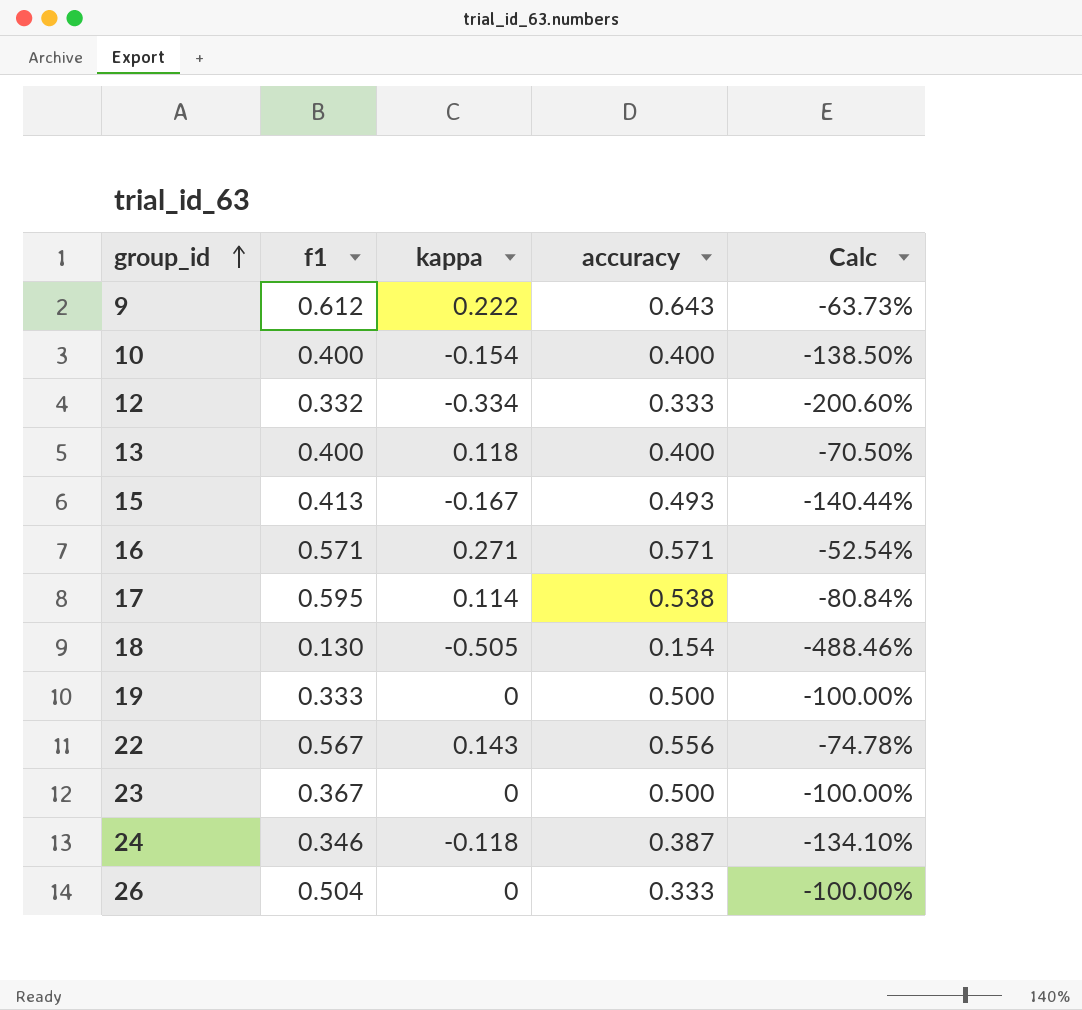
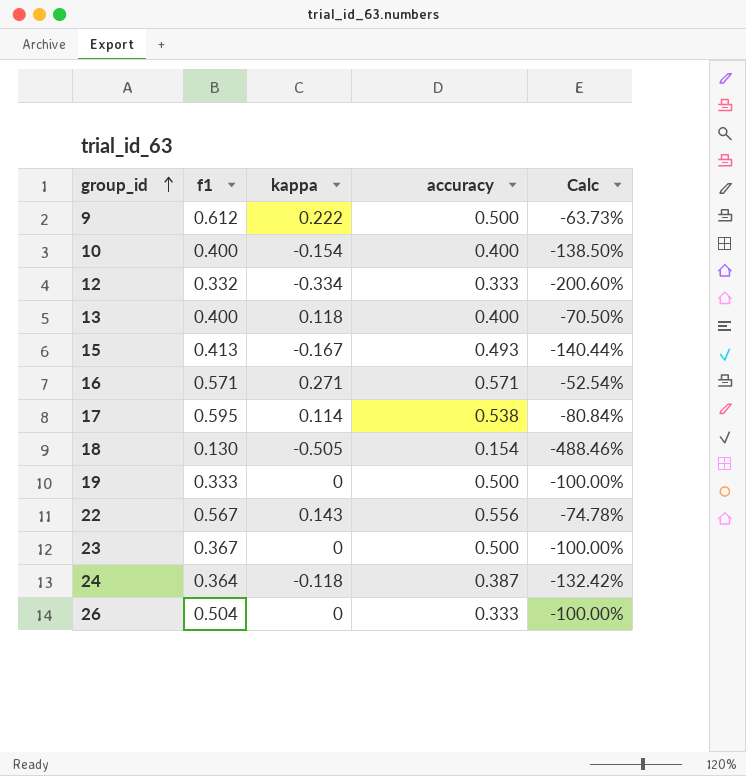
9 | accuracy: 0.643 -> 0.500
24 | f1: 0.346 -> 0.364
24 | Calc: -134.10% -> -132.42%

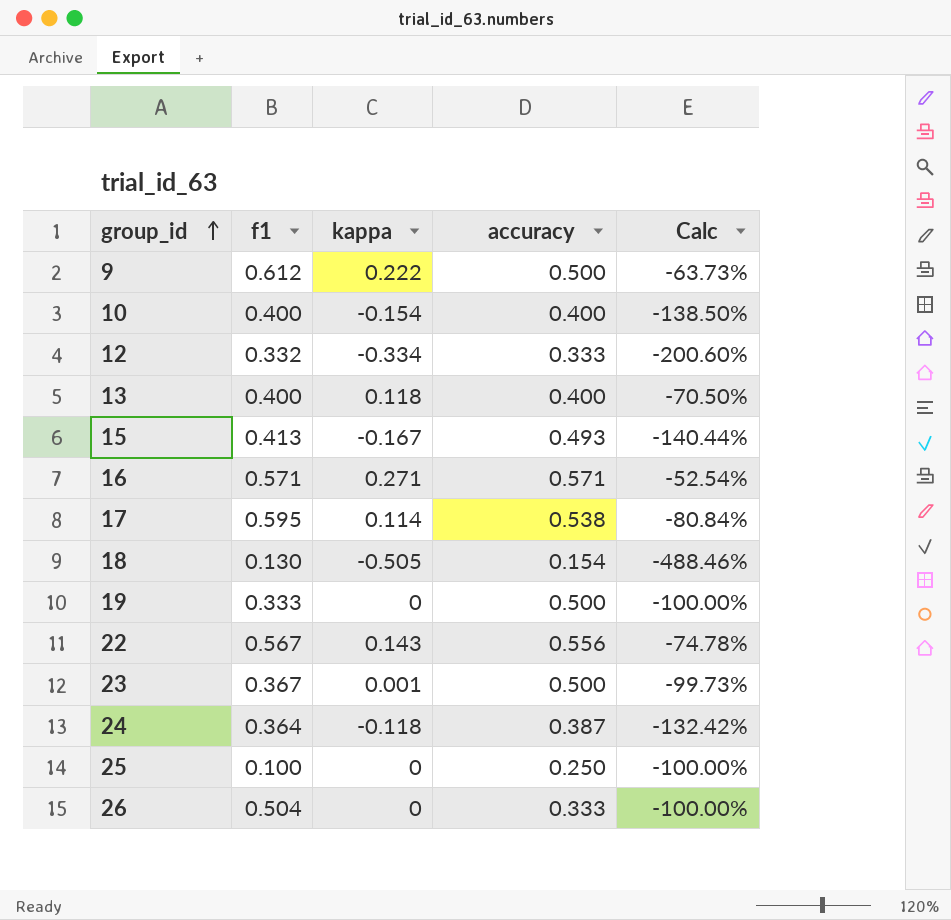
23 | kappa: 0 -> 0.001
23 | Calc: -100.00% -> -99.73%
row 25: none -> 0.100 | 0 | 0.250 | -100.00%

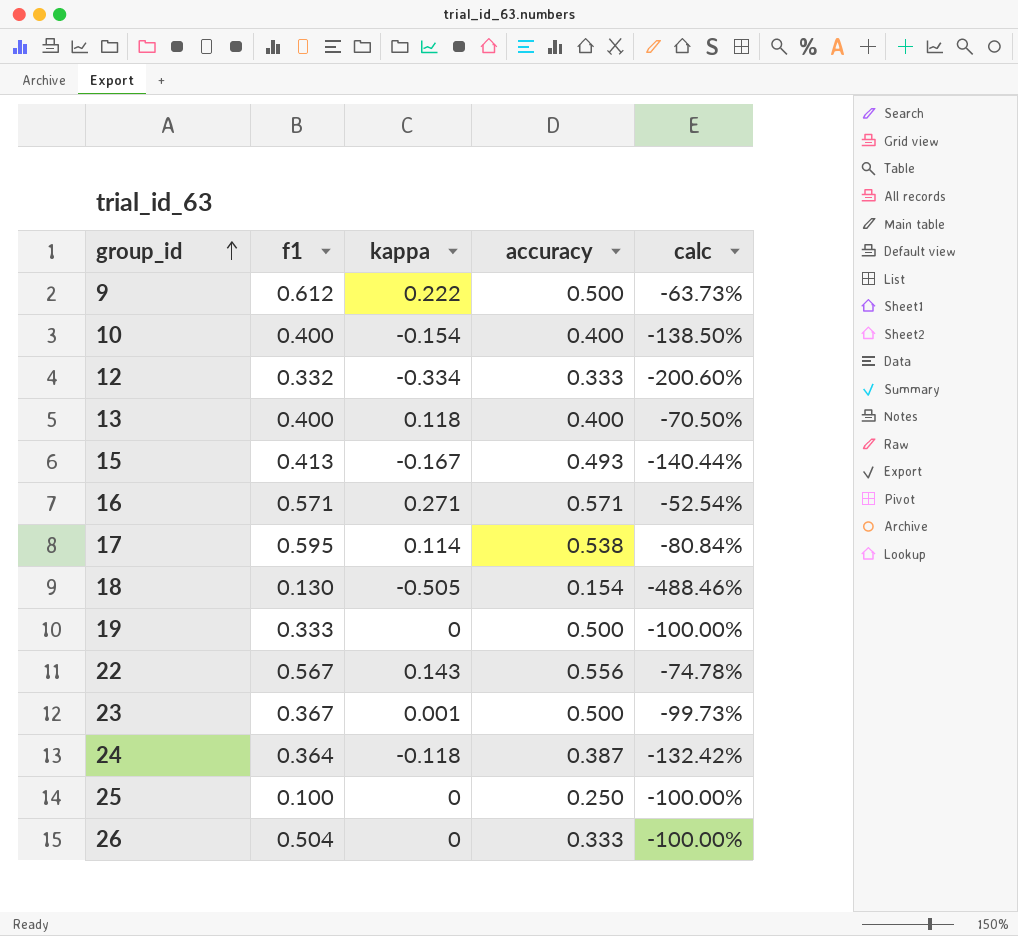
column name: Calc -> calc

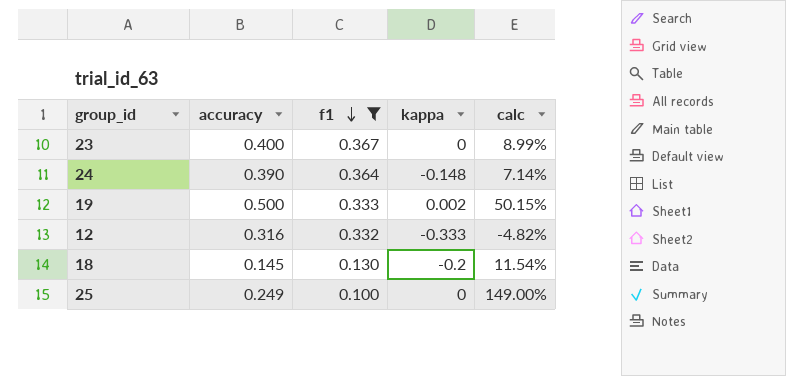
filter: none -> f1 <= 0.367
row order: group_id ascending -> f1 descending
column accuracy | position: 4 -> 2
column calc | formula: ([kappa] - [f1]) / [f1] -> ([accuracy] - [f1]) / [f1]
23 | accuracy: 0.500 -> 0.400
23 | kappa: 0.001 -> 0
24 | accuracy: 0.387 -> 0.390
24 | kappa: -0.118 -> -0.148
19 | kappa: 0 -> 0.002
12 | accuracy: 0.333 -> 0.316
12 | kappa: -0.334 -> -0.333
18 | accuracy: 0.154 -> 0.145
18 | kappa: -0.505 -> -0.2
25 | accuracy: 0.250 -> 0.249

